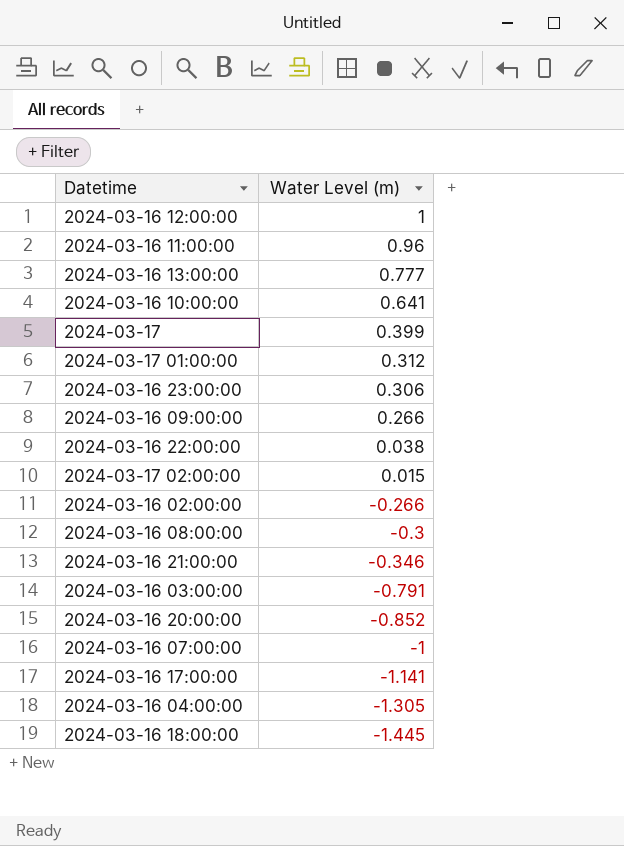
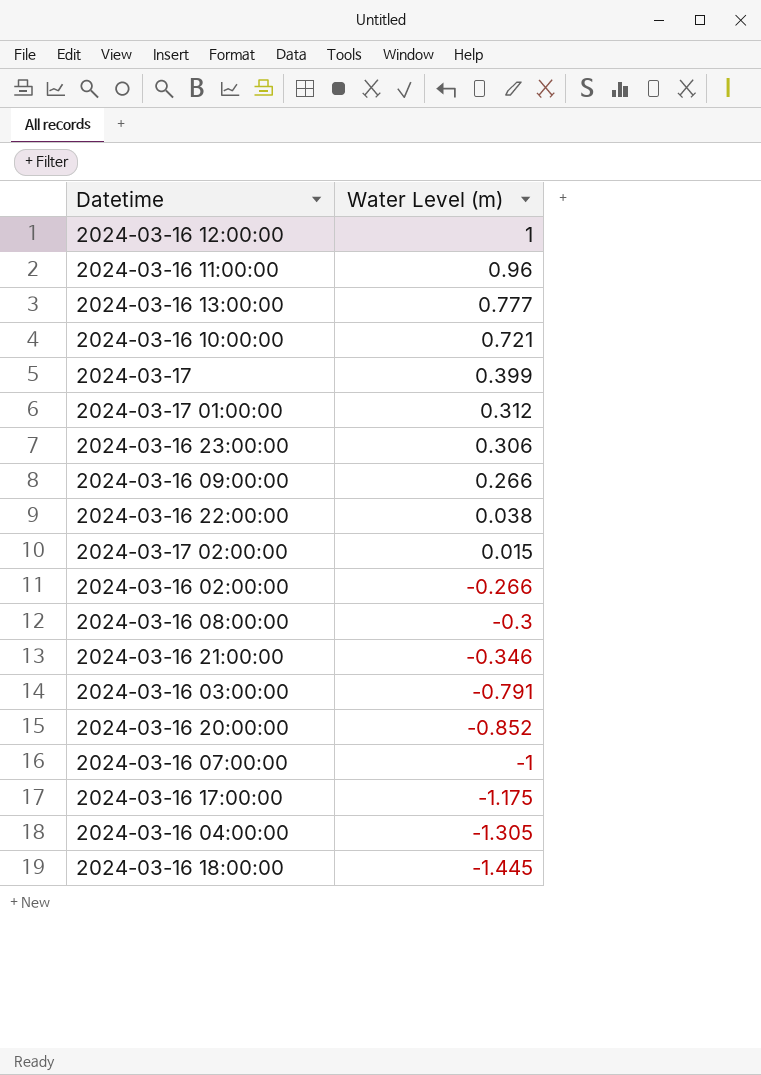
2024-03-16 10:00:00 | Water Level (m): 0.641 -> 0.721
2024-03-16 17:00:00 | Water Level (m): -1.141 -> -1.175

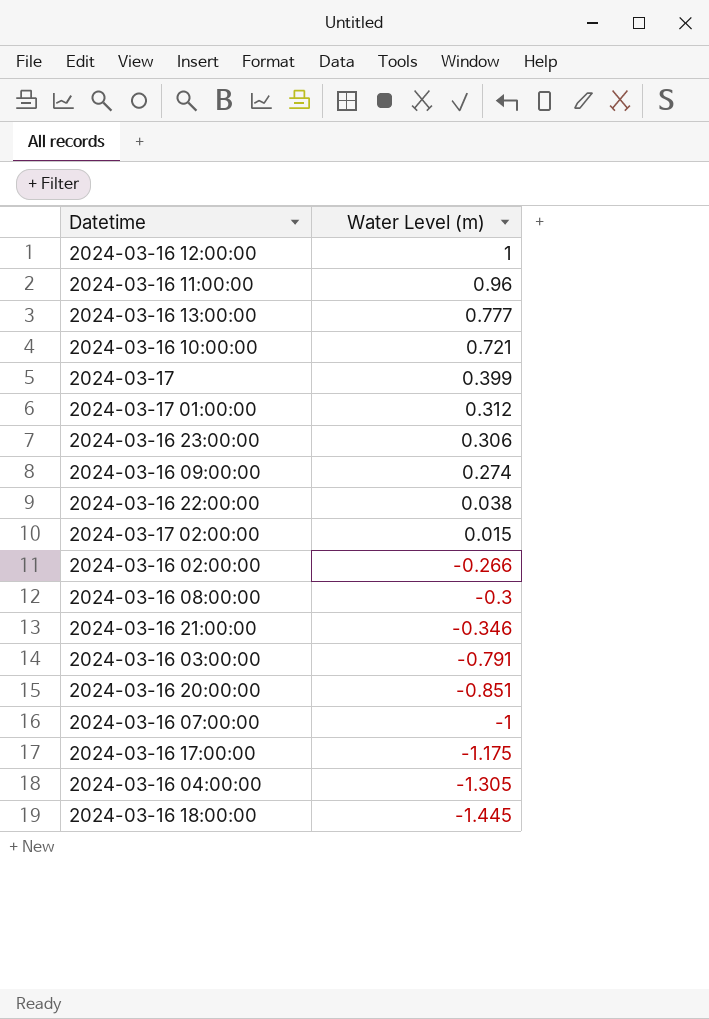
2024-03-16 09:00:00 | Water Level (m): 0.266 -> 0.274
2024-03-16 20:00:00 | Water Level (m): -0.852 -> -0.851

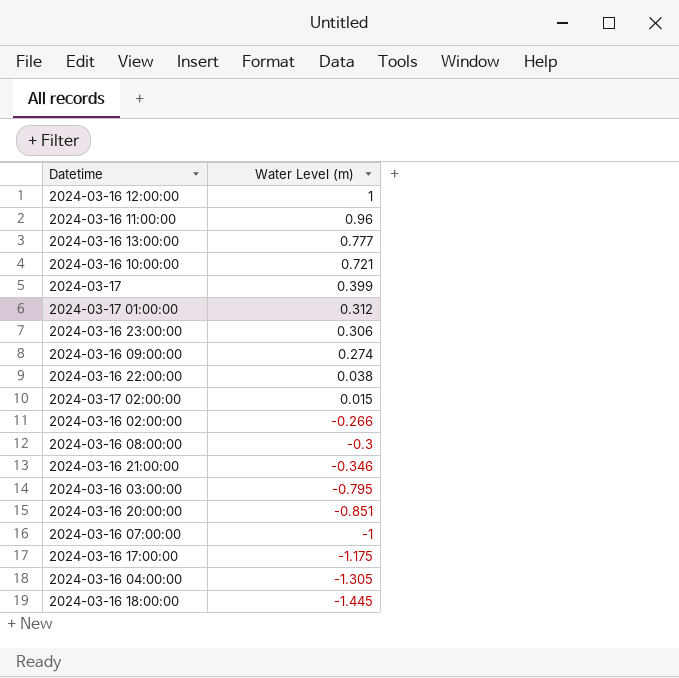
2024-03-16 03:00:00 | Water Level (m): -0.791 -> -0.795

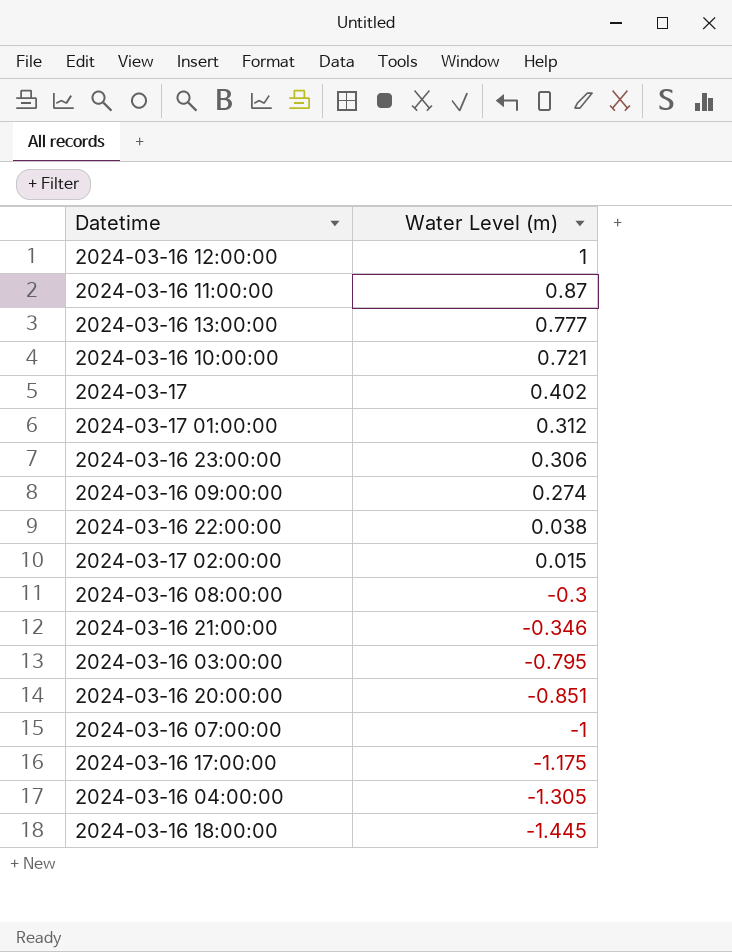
row 2024-03-16 02:00:00: -0.266 -> none
2024-03-16 11:00:00 | Water Level (m): 0.96 -> 0.87
2024-03-17 | Water Level (m): 0.399 -> 0.402

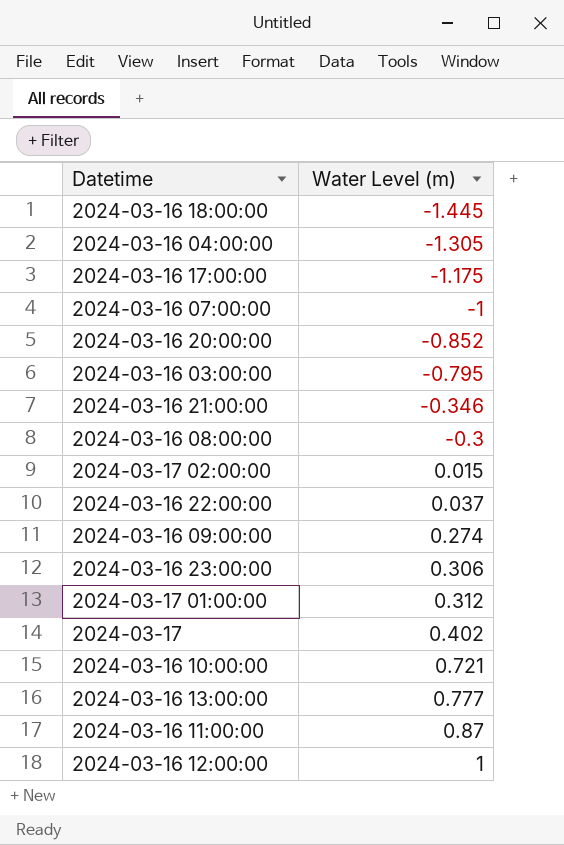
row order: Water Level (m) descending -> Water Level (m) ascending
2024-03-16 20:00:00 | Water Level (m): -0.851 -> -0.852
2024-03-16 22:00:00 | Water Level (m): 0.038 -> 0.037

